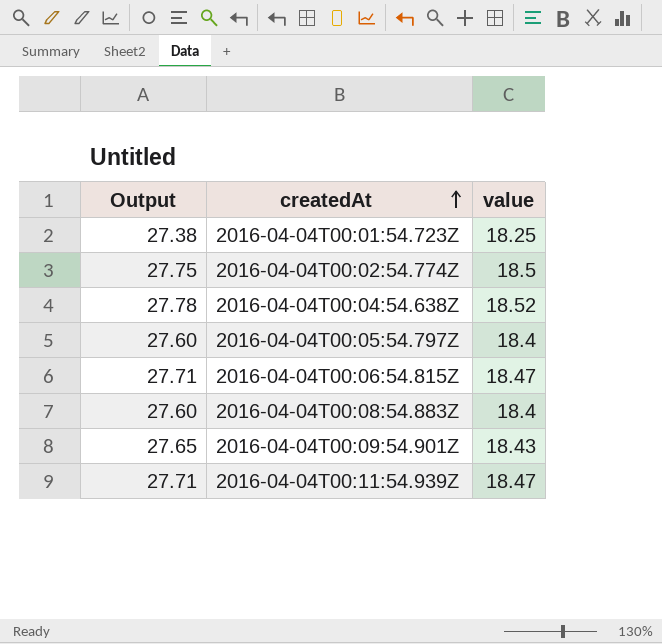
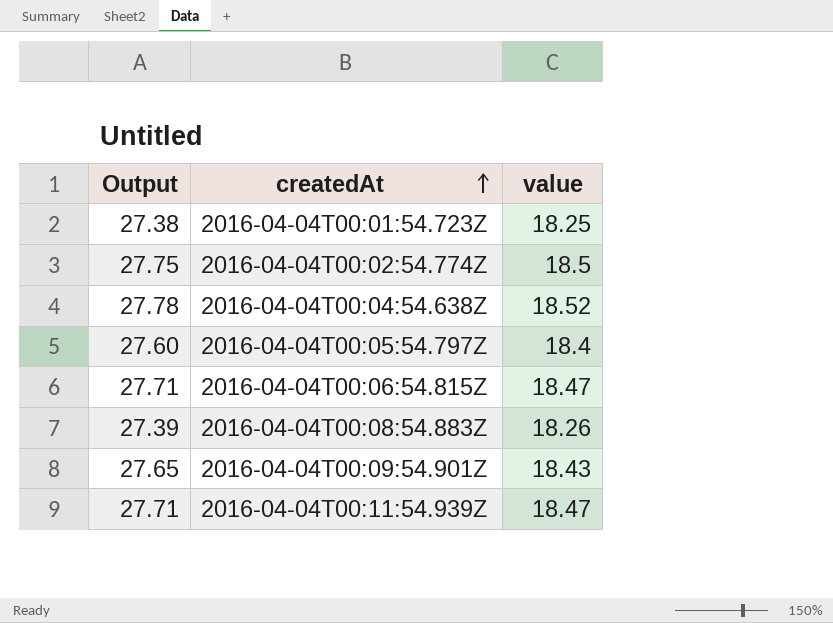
2016-04-04T00:08:54.883Z | Output: 27.60 -> 27.39
2016-04-04T00:08:54.883Z | value: 18.4 -> 18.26

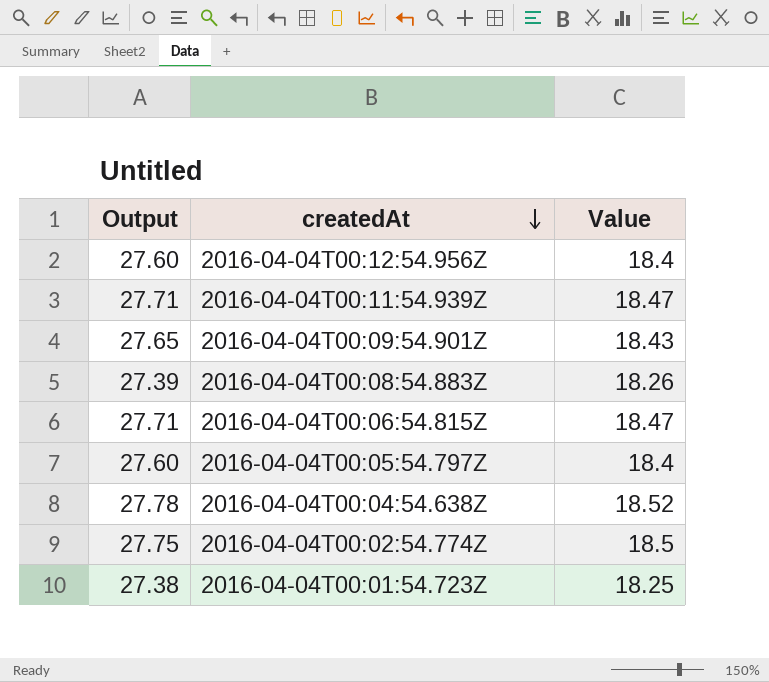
row order: createdAt ascending -> createdAt descending
column name: value -> Value
row 2016-04-04T00:12:54.956Z: none -> 27.60 | 18.4

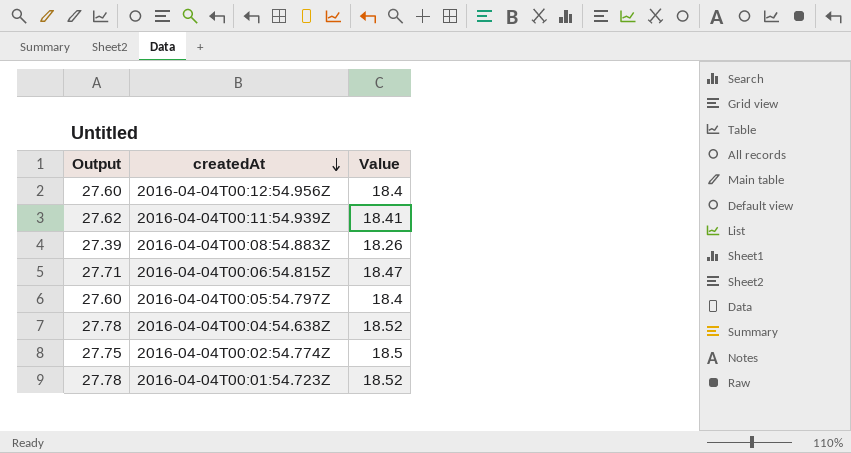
row 2016-04-04T00:09:54.901Z: 27.65 | 18.43 -> none
2016-04-04T00:11:54.939Z | Output: 27.71 -> 27.62
2016-04-04T00:11:54.939Z | Value: 18.47 -> 18.41
2016-04-04T00:01:54.723Z | Output: 27.38 -> 27.78
2016-04-04T00:01:54.723Z | Value: 18.25 -> 18.52

